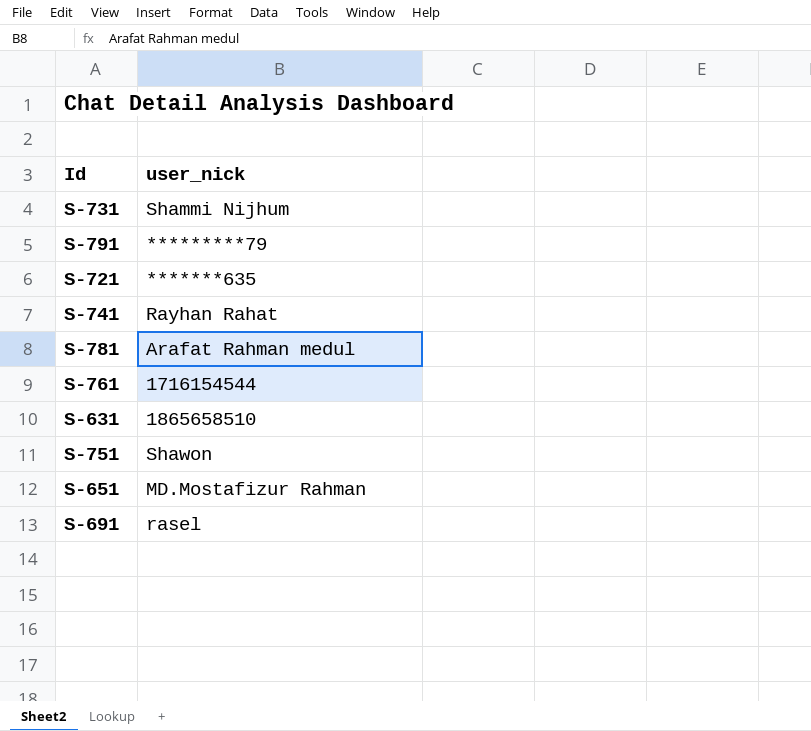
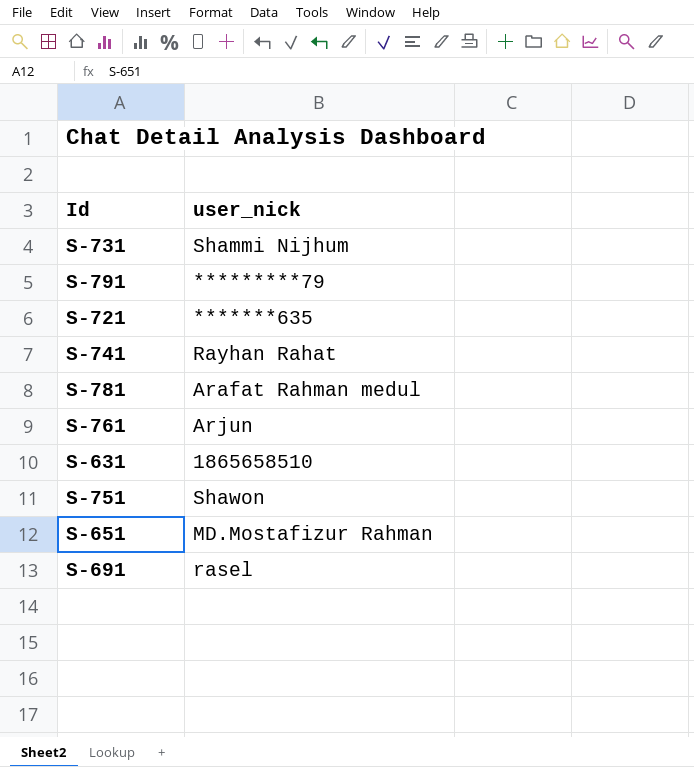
S-761 | user_nick: 1716154544 -> Arjun

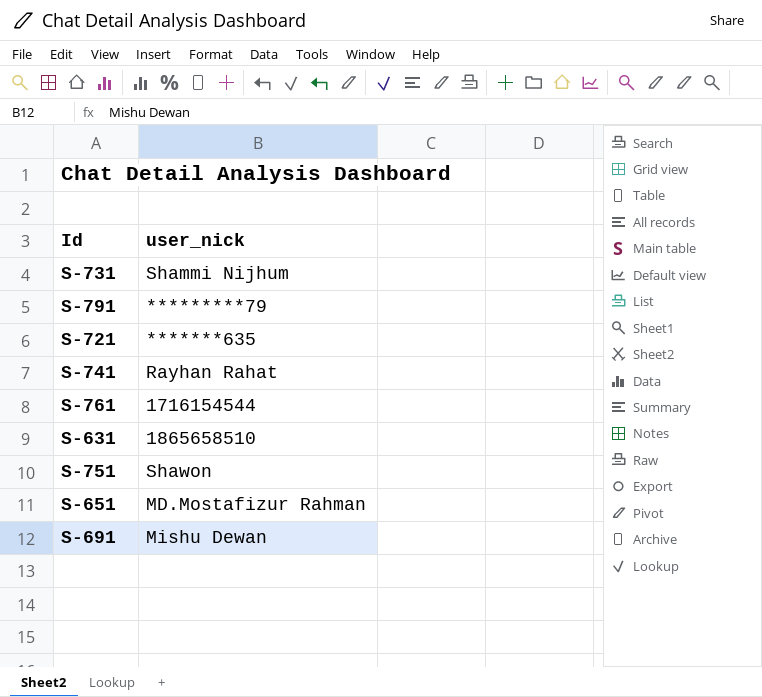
row S-781: Arafat Rahman medul -> none
S-761 | user_nick: Arjun -> 1716154544
S-691 | user_nick: rasel -> Mishu Dewan

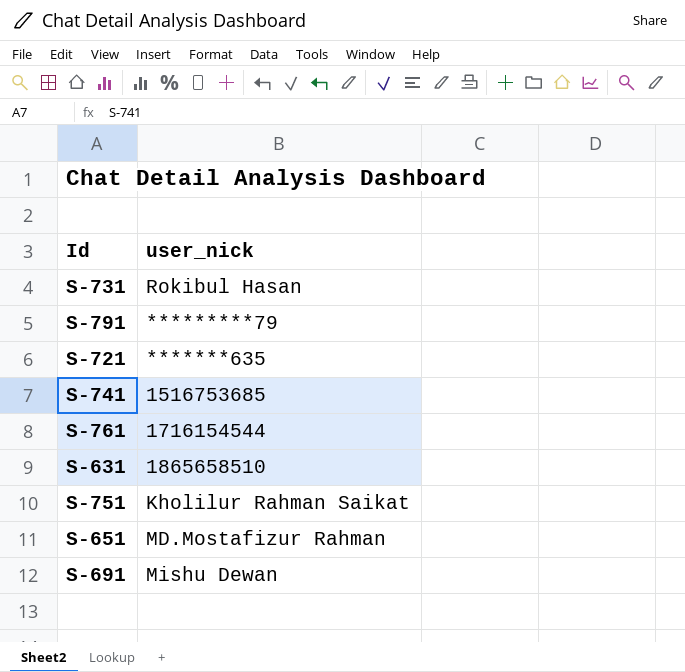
S-731 | user_nick: Shammi Nijhum -> Rokibul Hasan
S-741 | user_nick: Rayhan Rahat -> 1516753685
S-751 | user_nick: Shawon -> Kholilur Rahman Saikat

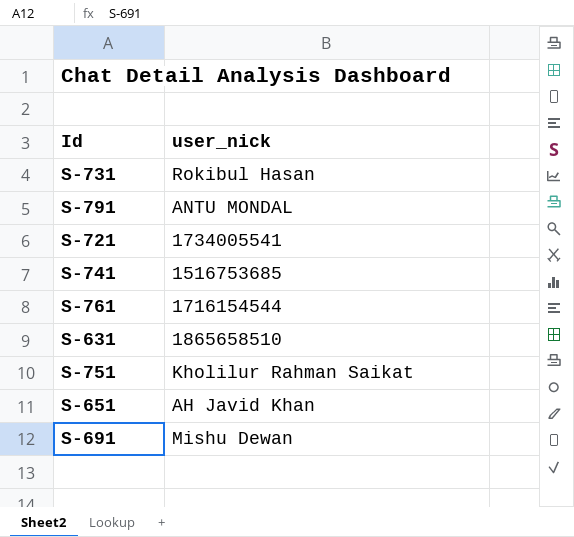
S-791 | user_nick: *********79 -> ANTU MONDAL
S-721 | user_nick: *******635 -> 1734005541
S-651 | user_nick: MD.Mostafizur Rahman -> AH Javid Khan

